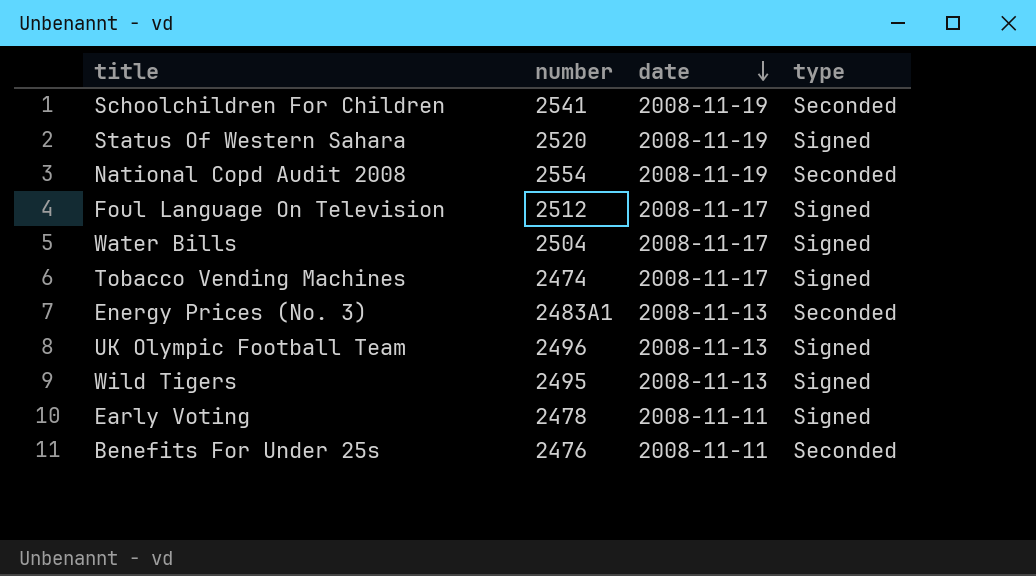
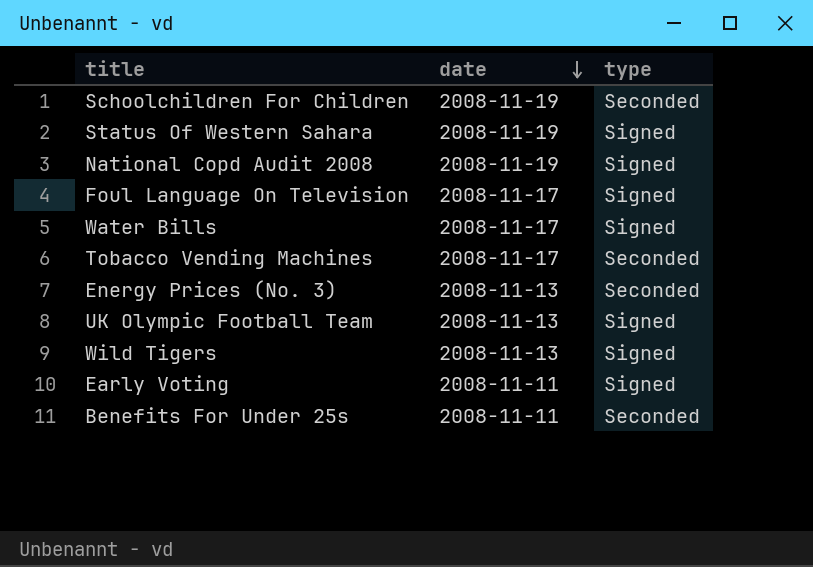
column number | position: 2 -> none
National Copd Audit 2008 | type: Seconded -> Signed
Tobacco Vending Machines | type: Signed -> Seconded

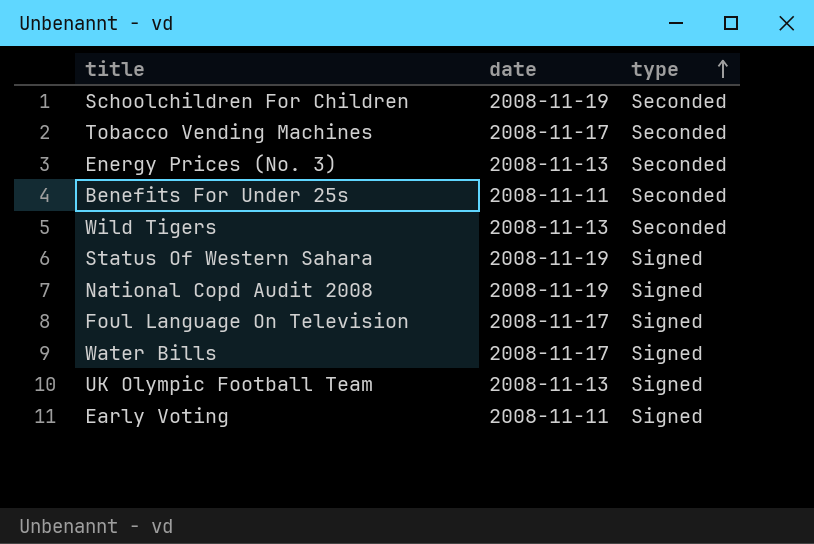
row order: date descending -> type ascending
Wild Tigers | type: Signed -> Seconded

